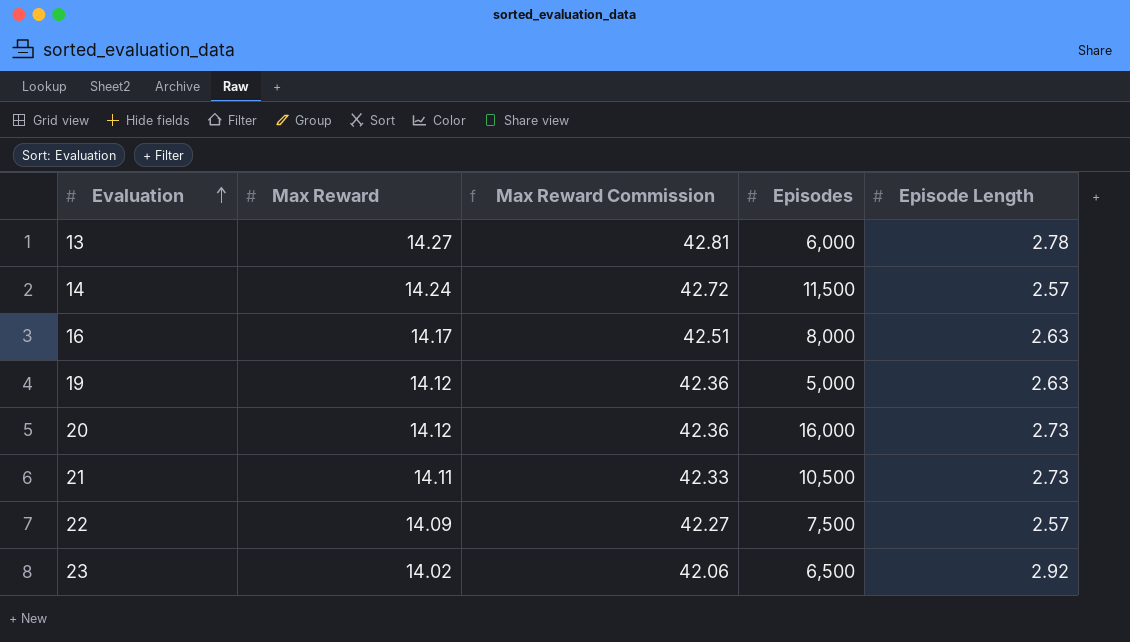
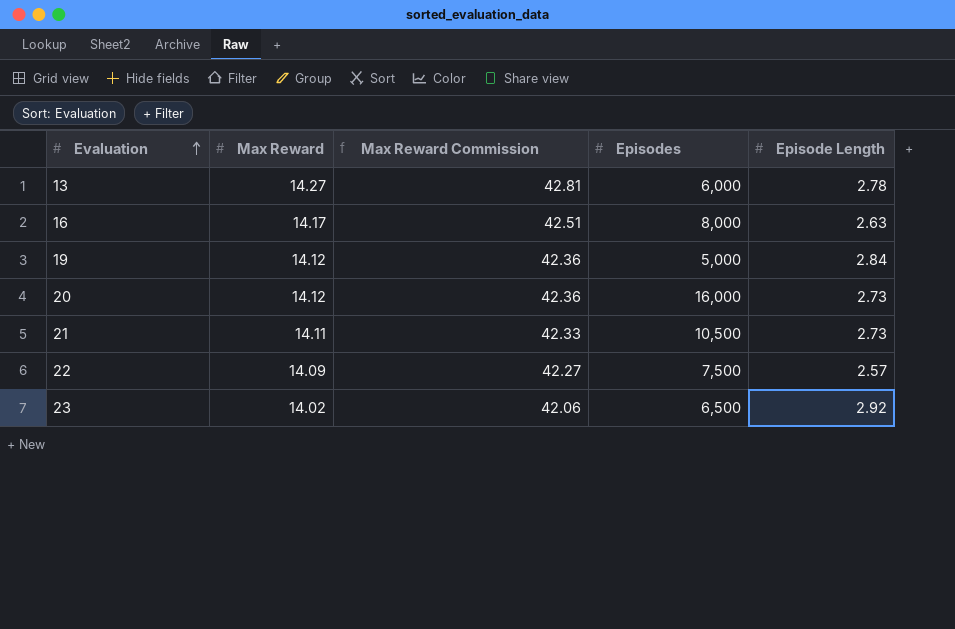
row 14: 14.24 | 42.72 | 11,500 | 2.57 -> none
19 | Episode Length: 2.63 -> 2.84

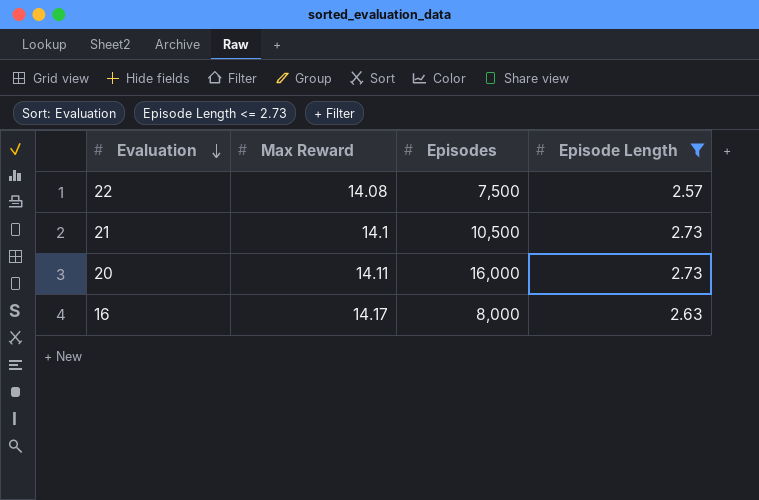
filter: none -> Episode Length <= 2.73
row order: Evaluation ascending -> Evaluation descending
column Max Reward Commission | formula: [Max Reward] * 3 -> none
22 | Max Reward: 14.09 -> 14.08
21 | Max Reward: 14.11 -> 14.1
20 | Max Reward: 14.12 -> 14.11

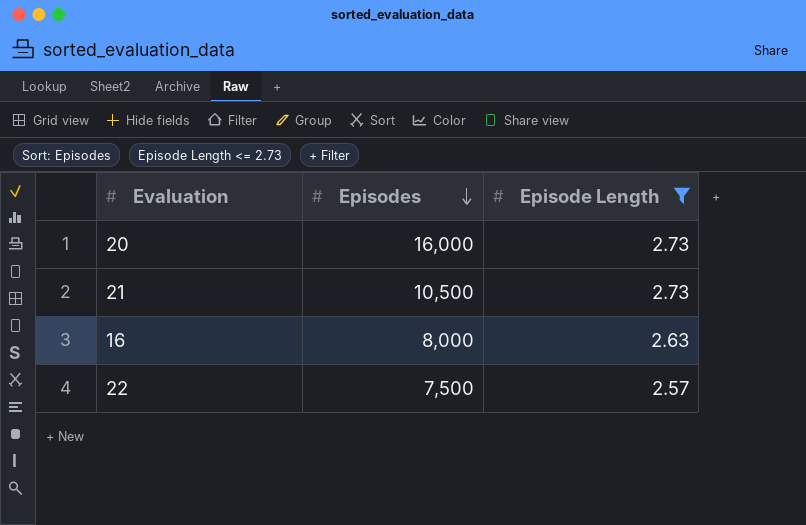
row order: Evaluation descending -> Episodes descending
column Max Reward | position: 2 -> none

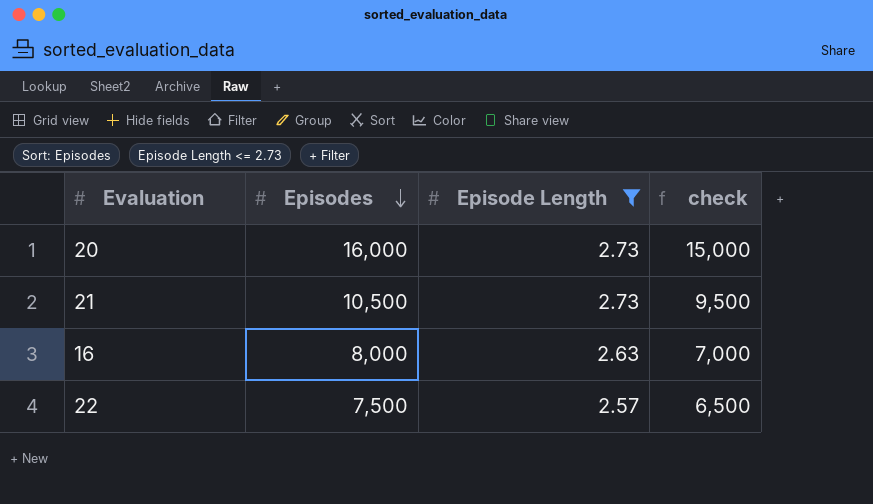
column check | formula: none -> [Episodes] - 1000

